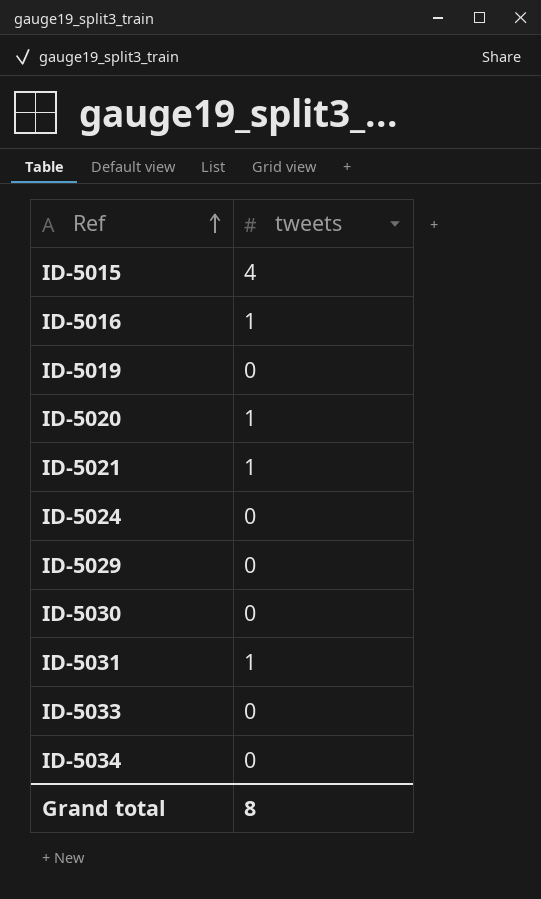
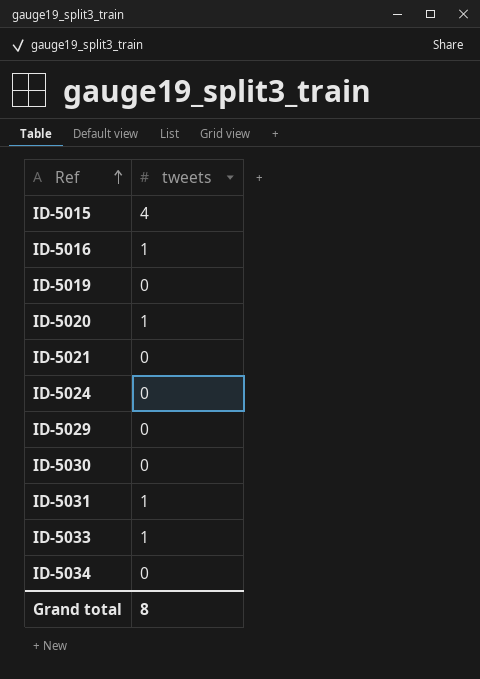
ID-5021 | tweets: 1 -> 0
ID-5033 | tweets: 0 -> 1

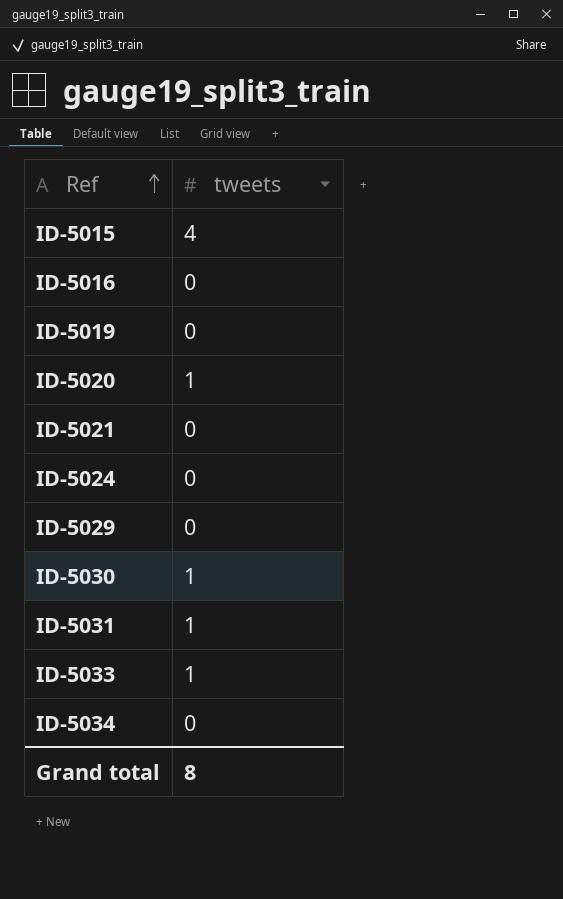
ID-5016 | tweets: 1 -> 0
ID-5030 | tweets: 0 -> 1

